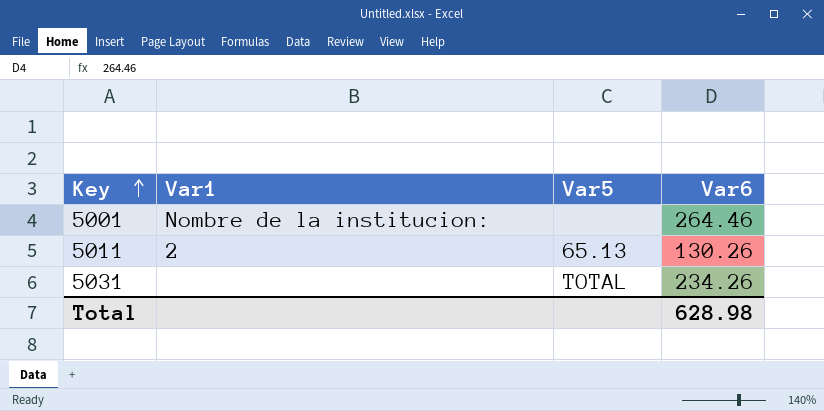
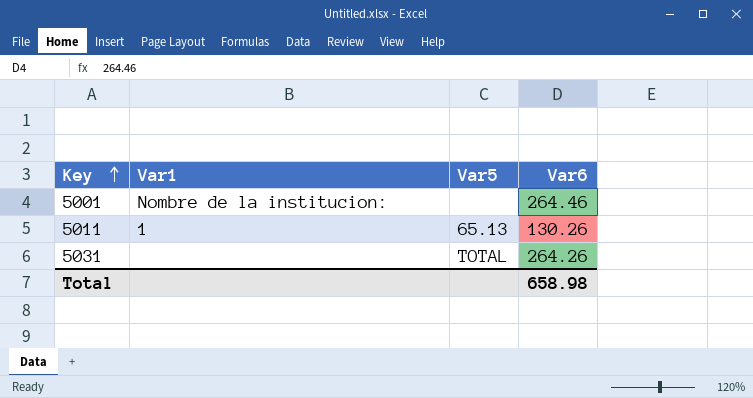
5011 | Var1: 2 -> 1
5031 | Var6: 234.26 -> 264.26
Total | Var6: 628.98 -> 658.98

